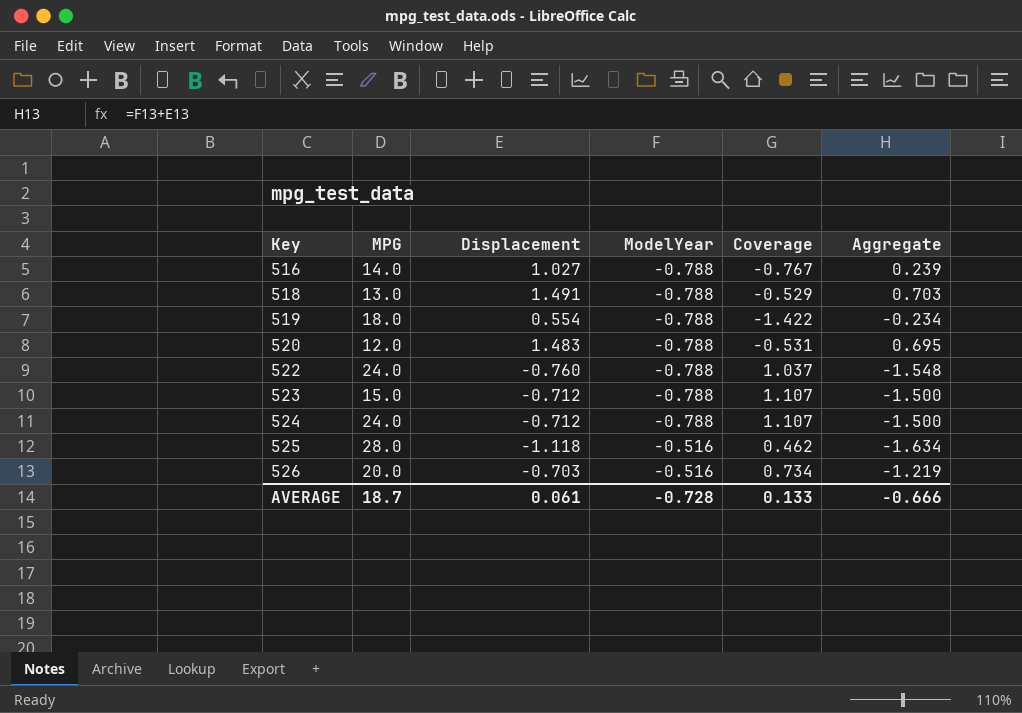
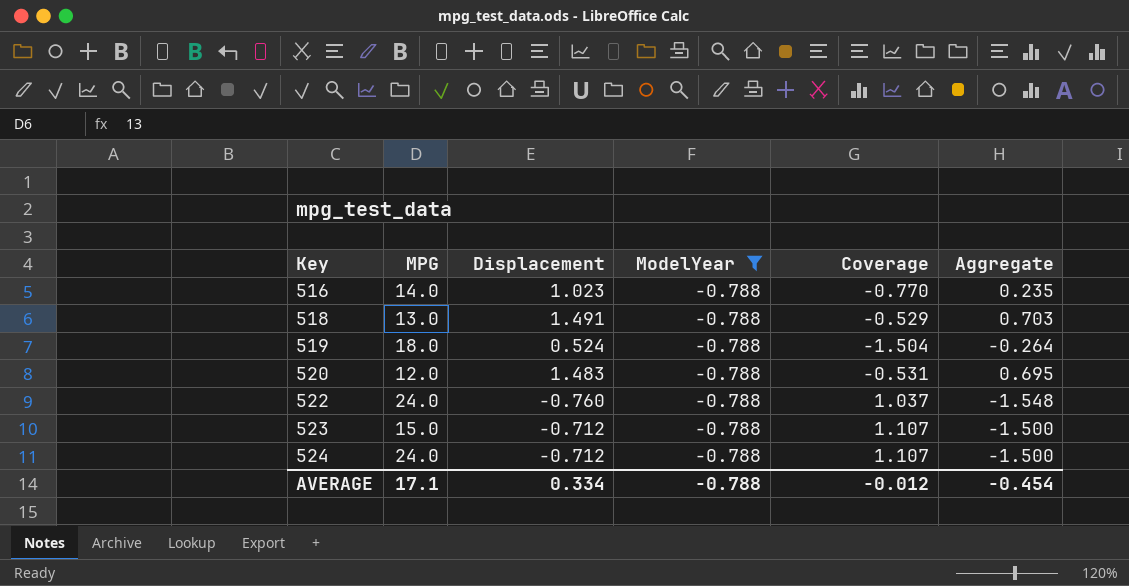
filter: none -> ModelYear = -0.788
516 | Displacement: 1.027 -> 1.023
516 | Coverage: -0.767 -> -0.770
516 | Aggregate: 0.239 -> 0.235
519 | Displacement: 0.554 -> 0.524
519 | Coverage: -1.422 -> -1.504
519 | Aggregate: -0.234 -> -0.264
AVERAGE | MPG: 18.7 -> 17.1
AVERAGE | Displacement: 0.061 -> 0.334
AVERAGE | ModelYear: -0.728 -> -0.788
AVERAGE | Coverage: 0.133 -> -0.012
AVERAGE | Aggregate: -0.666 -> -0.454

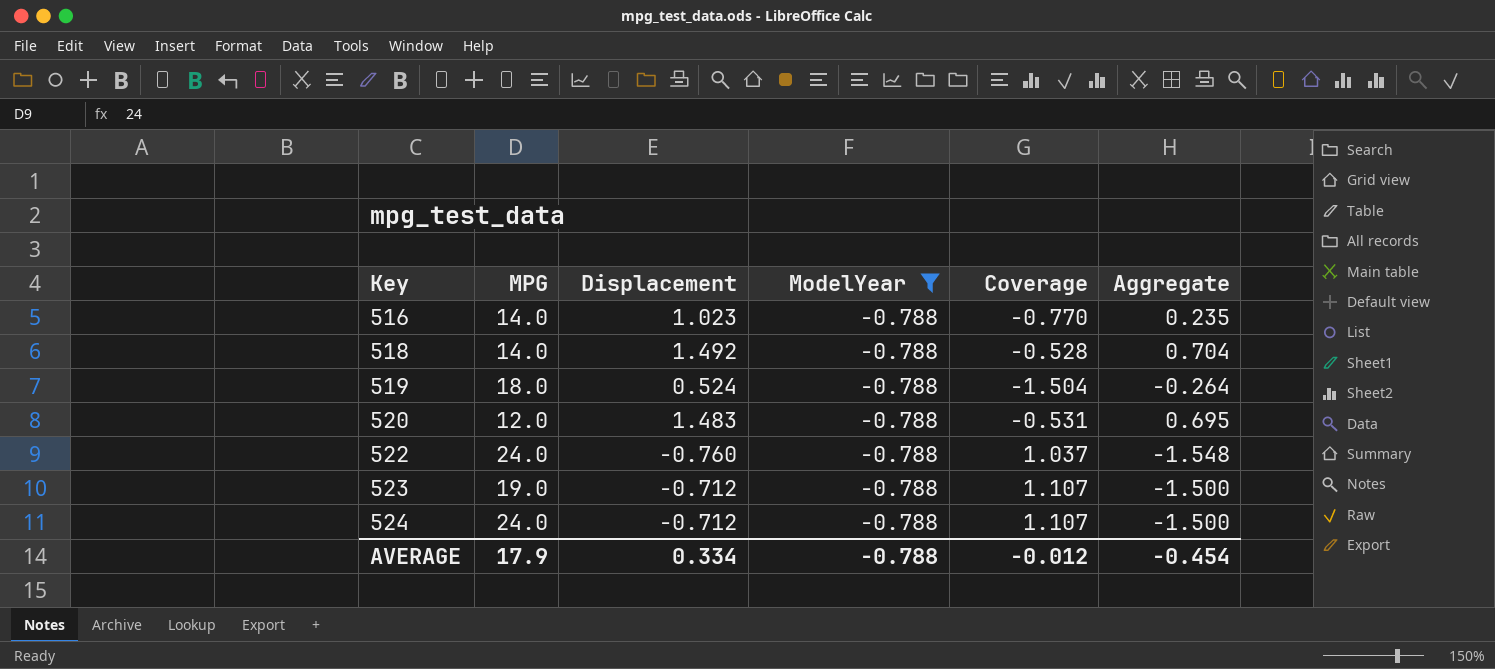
518 | MPG: 13.0 -> 14.0
518 | Displacement: 1.491 -> 1.492
518 | Coverage: -0.529 -> -0.528
518 | Aggregate: 0.703 -> 0.704
523 | MPG: 15.0 -> 19.0
AVERAGE | MPG: 17.1 -> 17.9

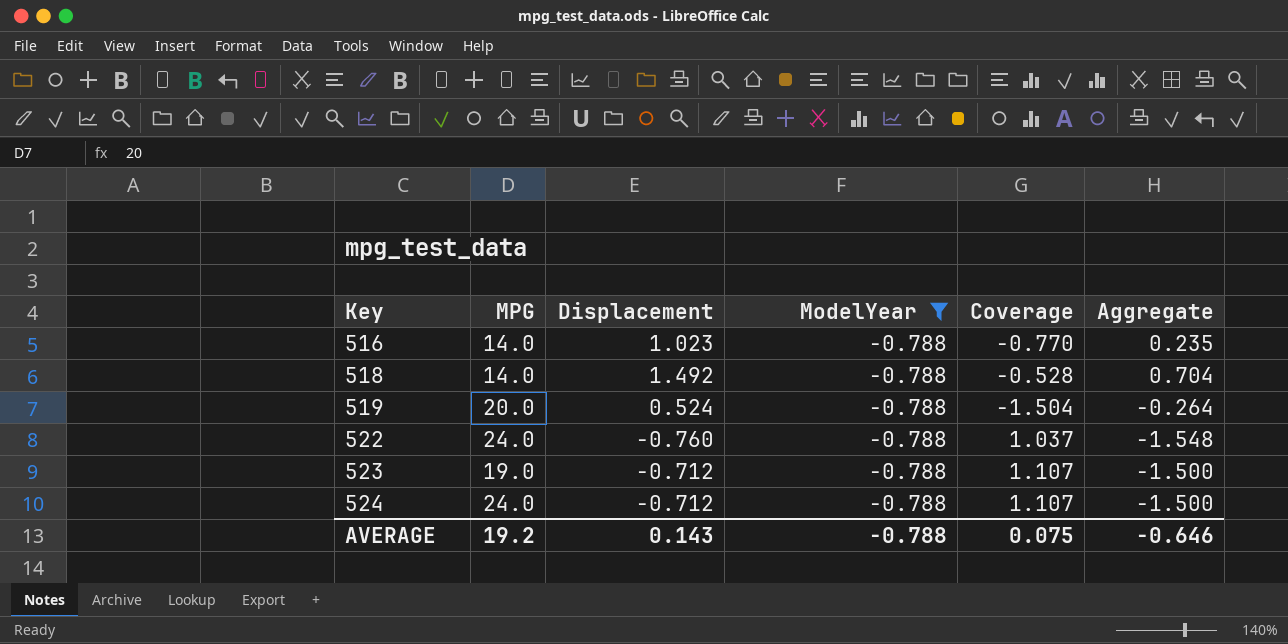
row 520: 12.0 | 1.483 | -0.788 | -0.531 | 0.695 -> none
519 | MPG: 18.0 -> 20.0
AVERAGE | MPG: 17.9 -> 19.2
AVERAGE | Displacement: 0.334 -> 0.143
AVERAGE | Coverage: -0.012 -> 0.075
AVERAGE | Aggregate: -0.454 -> -0.646

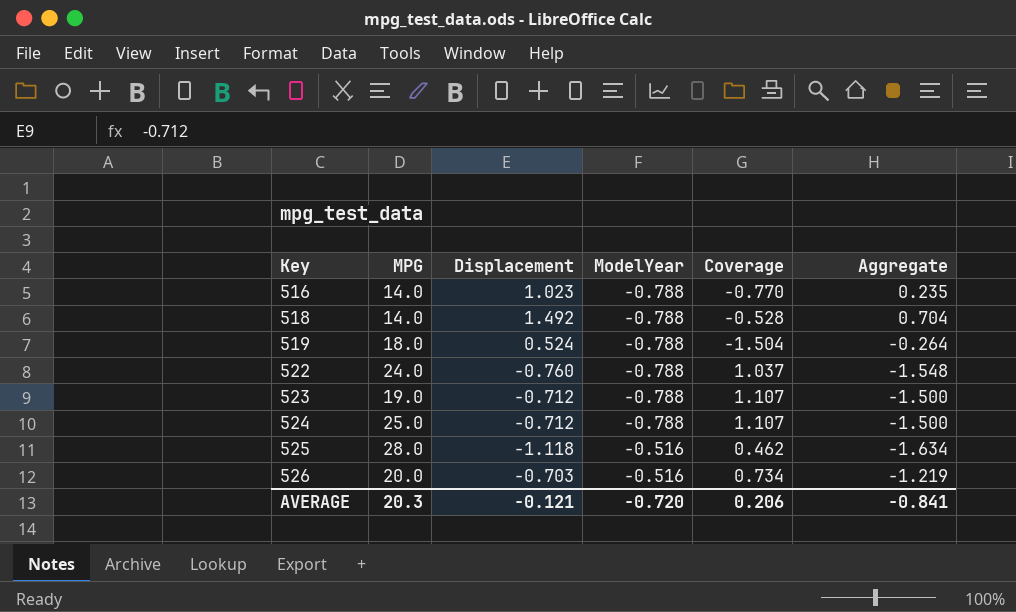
filter: ModelYear = -0.788 -> none
519 | MPG: 20.0 -> 18.0
524 | MPG: 24.0 -> 25.0
AVERAGE | MPG: 19.2 -> 20.3
AVERAGE | Displacement: 0.143 -> -0.121
AVERAGE | ModelYear: -0.788 -> -0.720
AVERAGE | Coverage: 0.075 -> 0.206
AVERAGE | Aggregate: -0.646 -> -0.841

